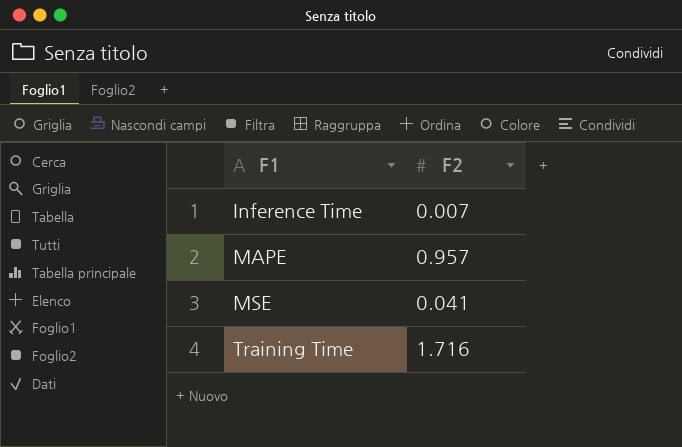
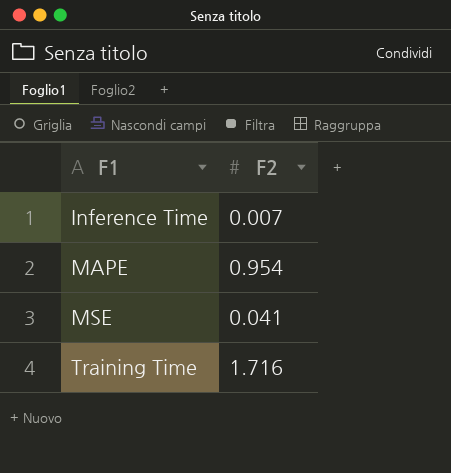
MAPE | F2: 0.957 -> 0.954

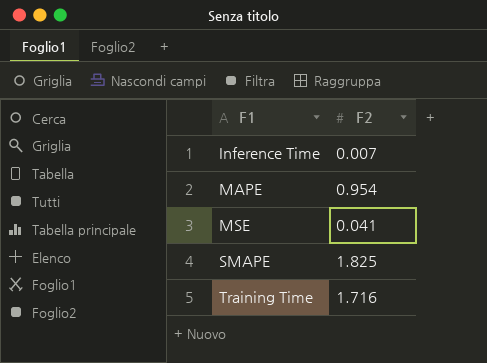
row SMAPE: none -> 1.825

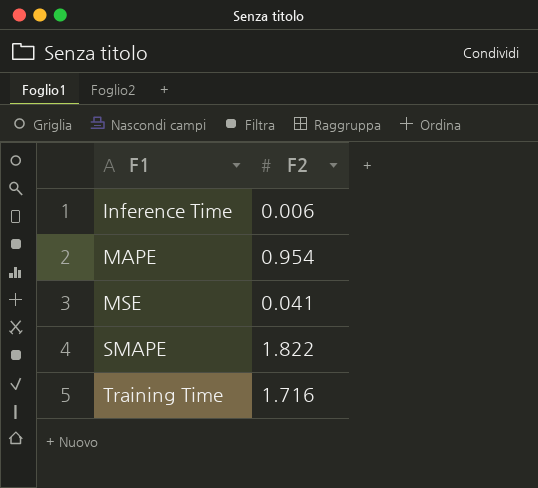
Inference Time | F2: 0.007 -> 0.006
SMAPE | F2: 1.825 -> 1.822

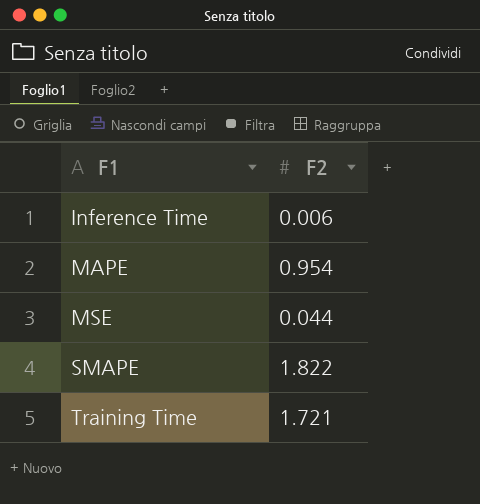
MSE | F2: 0.041 -> 0.044
Training Time | F2: 1.716 -> 1.721

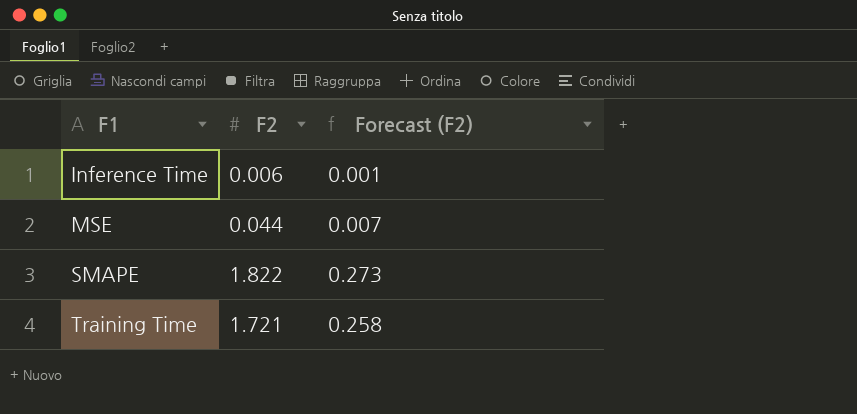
column Forecast (F2) | formula: none -> [F2] * 0.15
row MAPE: 0.954 -> none

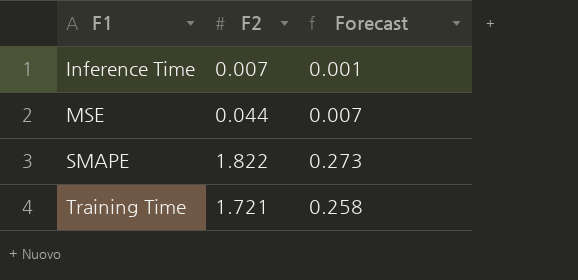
column name: Forecast (F2) -> Forecast
Inference Time | F2: 0.006 -> 0.007

